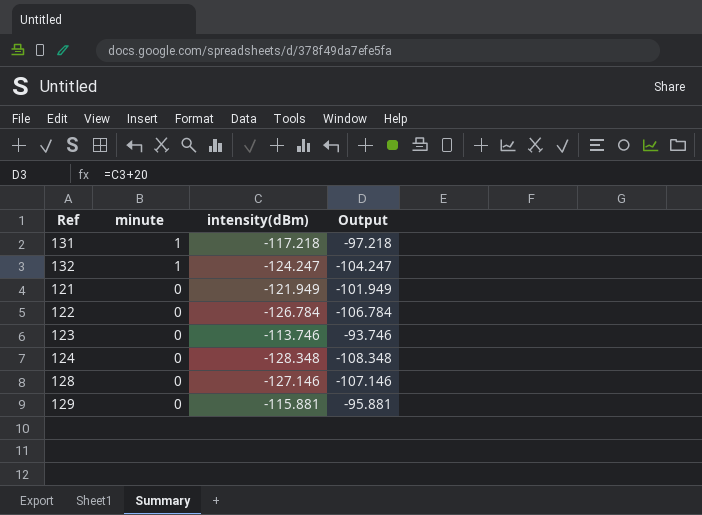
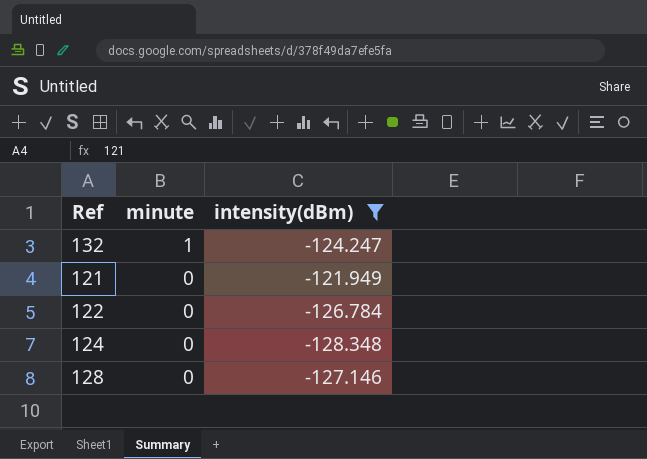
filter: none -> intensity(dBm) <= -121.949
column Output | formula: [intensity(dBm)] + 20 -> none

